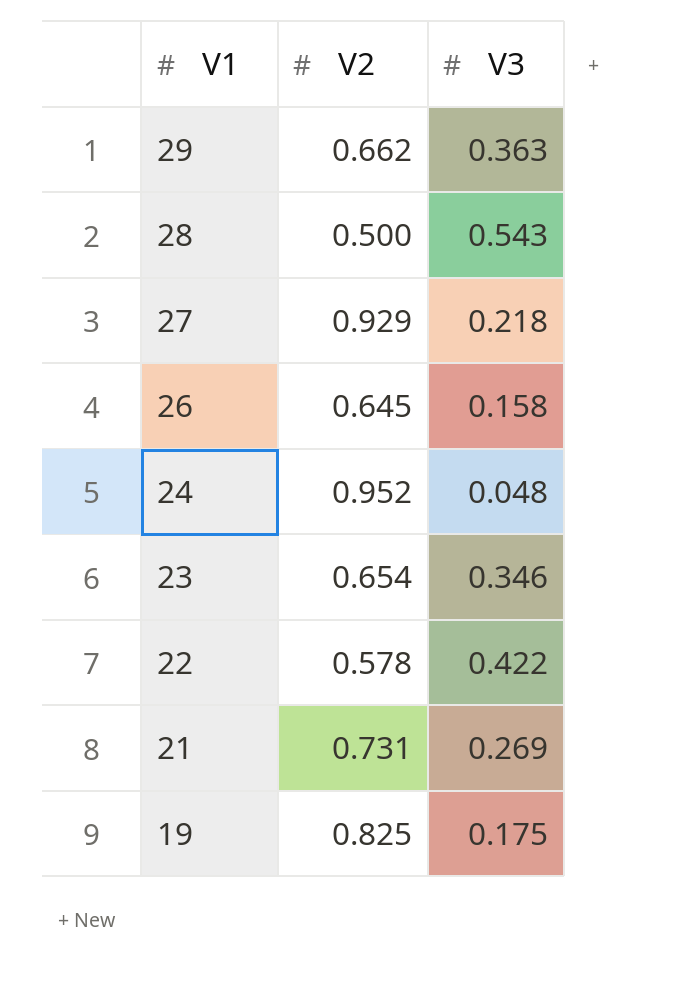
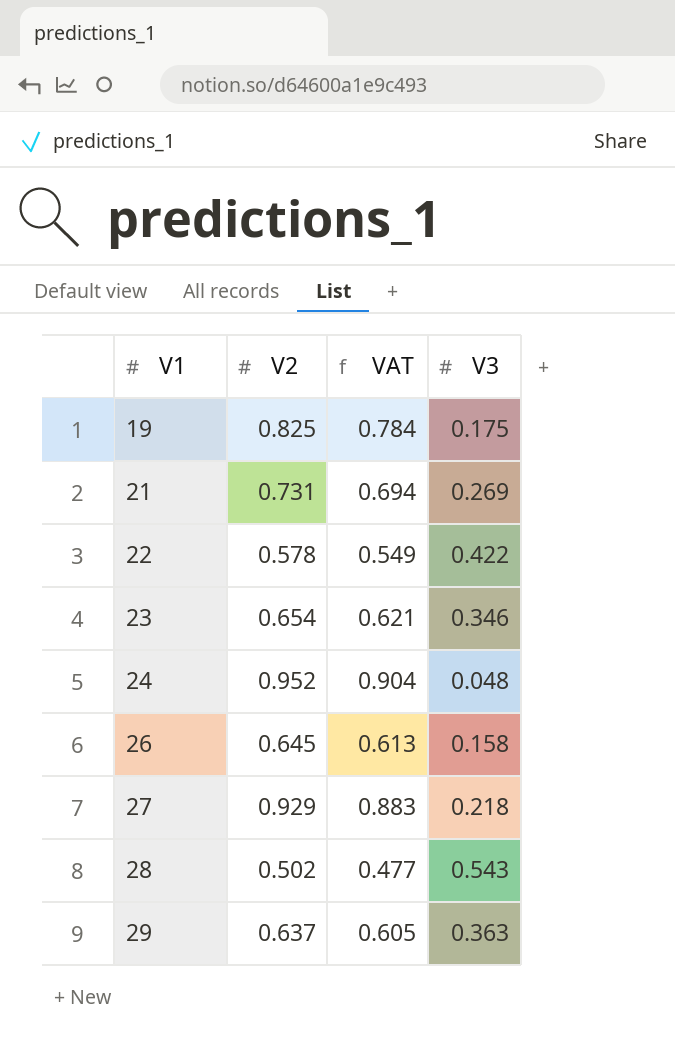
row order: V1 descending -> V1 ascending
column VAT | formula: none -> [V2] * 0.95
28 | V2: 0.500 -> 0.502
29 | V2: 0.662 -> 0.637

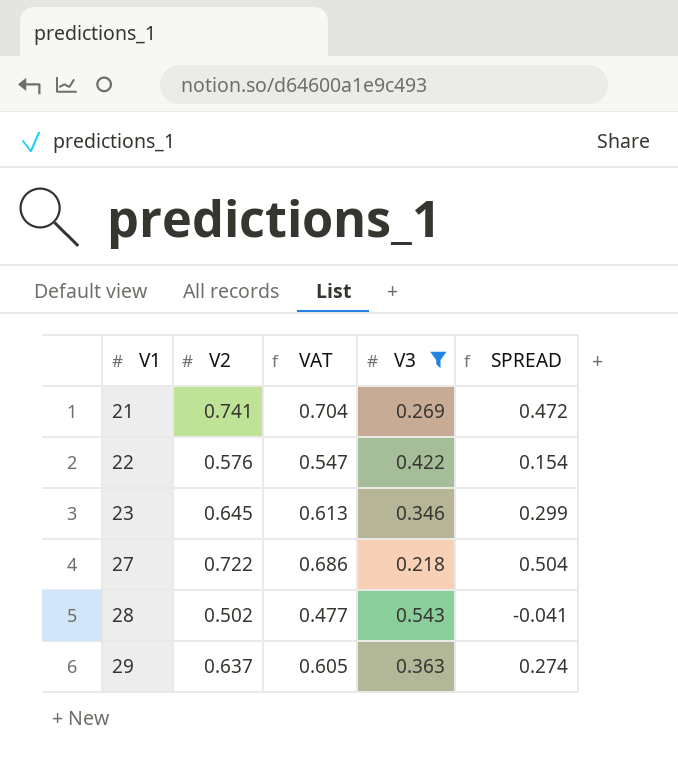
filter: none -> V3 >= 0.218
column SPREAD | formula: none -> [V2] - [V3]
21 | V2: 0.731 -> 0.741
21 | VAT: 0.694 -> 0.704
22 | V2: 0.578 -> 0.576
22 | VAT: 0.549 -> 0.547
23 | V2: 0.654 -> 0.645
23 | VAT: 0.621 -> 0.613
27 | V2: 0.929 -> 0.722
27 | VAT: 0.883 -> 0.686

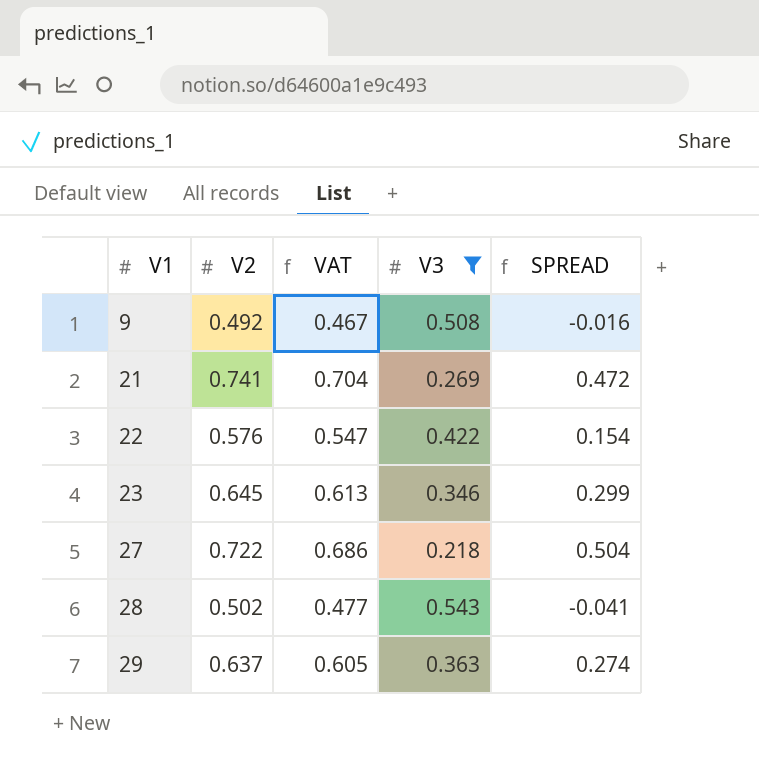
row 9: none -> 0.492 | 0.467 | 0.508 | -0.016

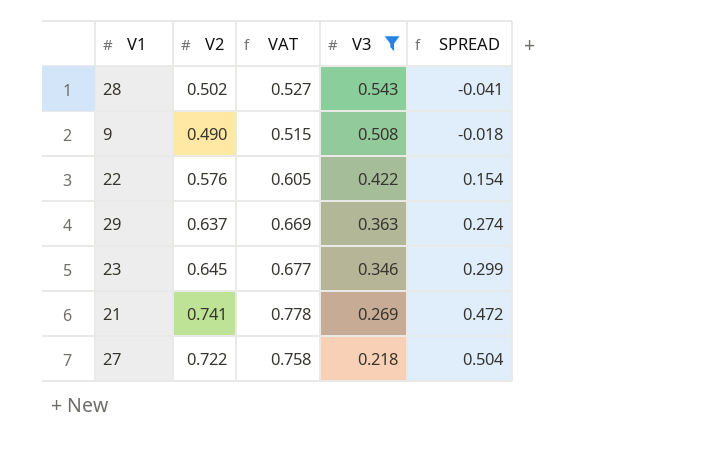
row order: V1 ascending -> V3 descending
column VAT | formula: [V2] * 0.95 -> [V2] * 1.05
9 | V2: 0.492 -> 0.490
9 | SPREAD: -0.016 -> -0.018

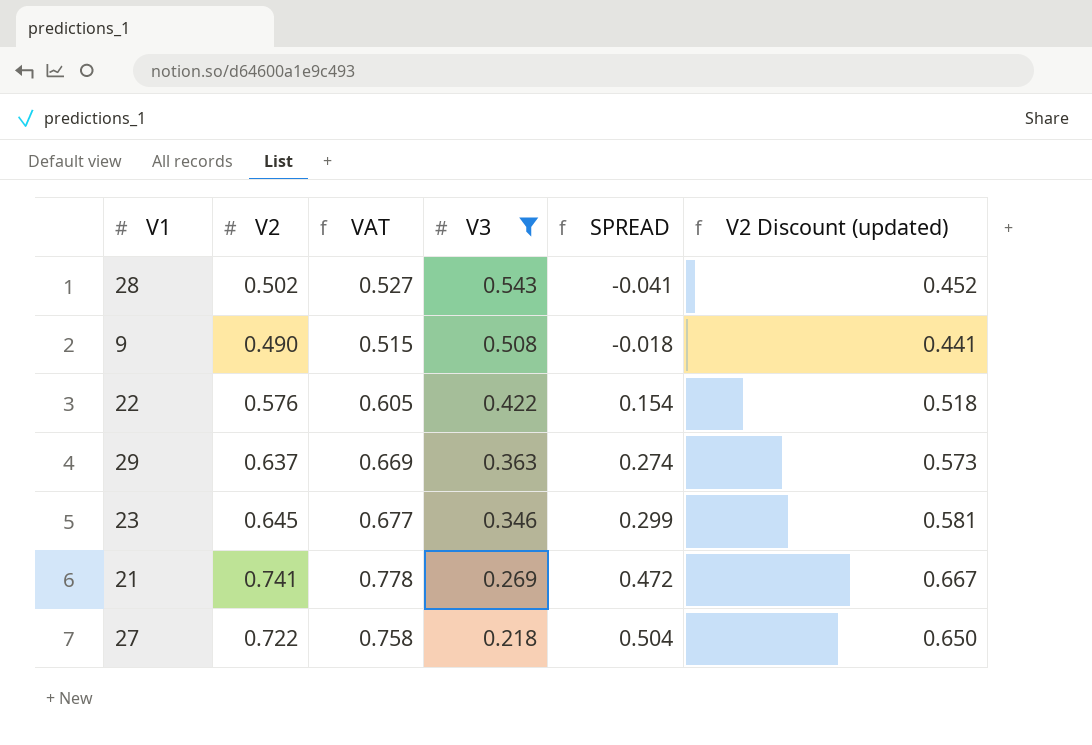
column V2 Discount (updated) | formula: none -> [V2] * 0.9

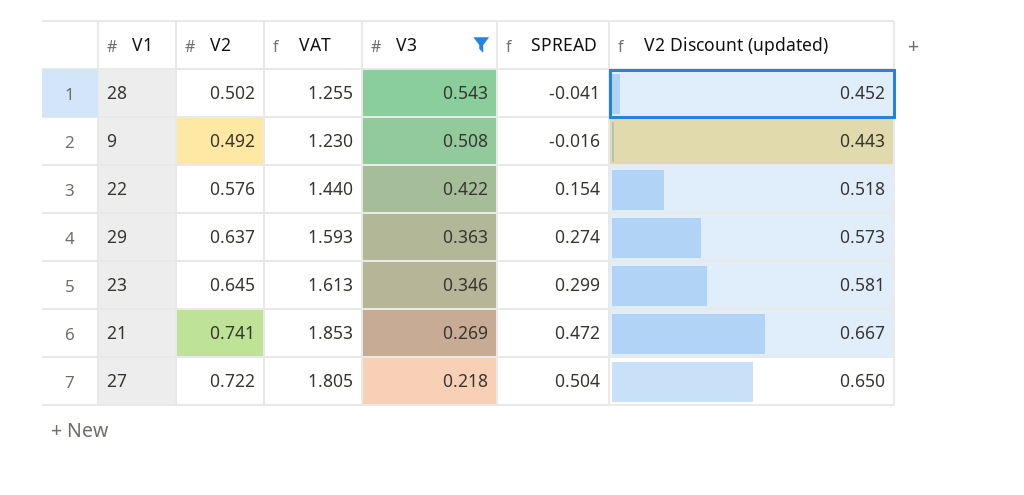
column VAT | formula: [V2] * 1.05 -> [V2] * 2.5
9 | V2: 0.490 -> 0.492
9 | SPREAD: -0.018 -> -0.016
9 | V2 Discount (updated): 0.441 -> 0.443

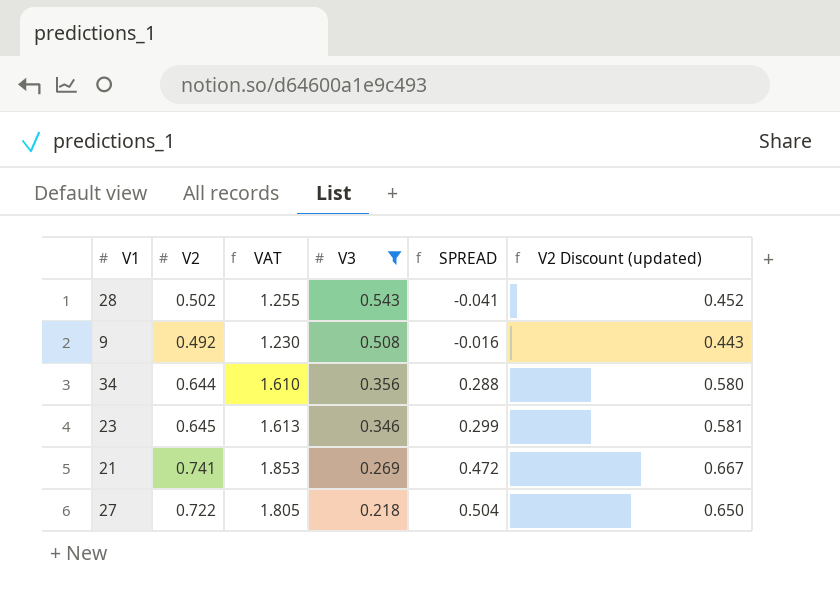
row 22: 0.576 | 1.440 | 0.422 | 0.154 | 0.518 -> none
row 29: 0.637 | 1.593 | 0.363 | 0.274 | 0.573 -> none
row 34: none -> 0.644 | 1.610 | 0.356 | 0.288 | 0.580

